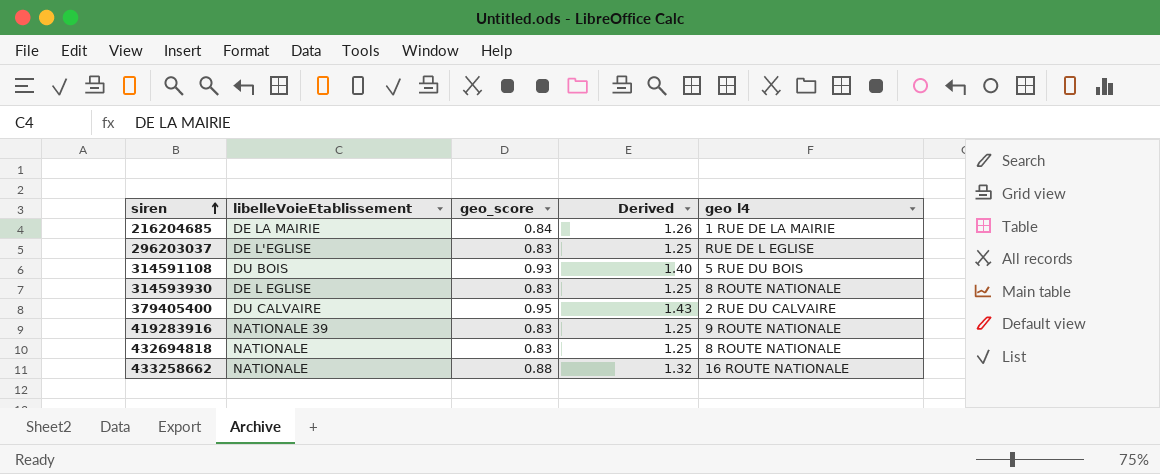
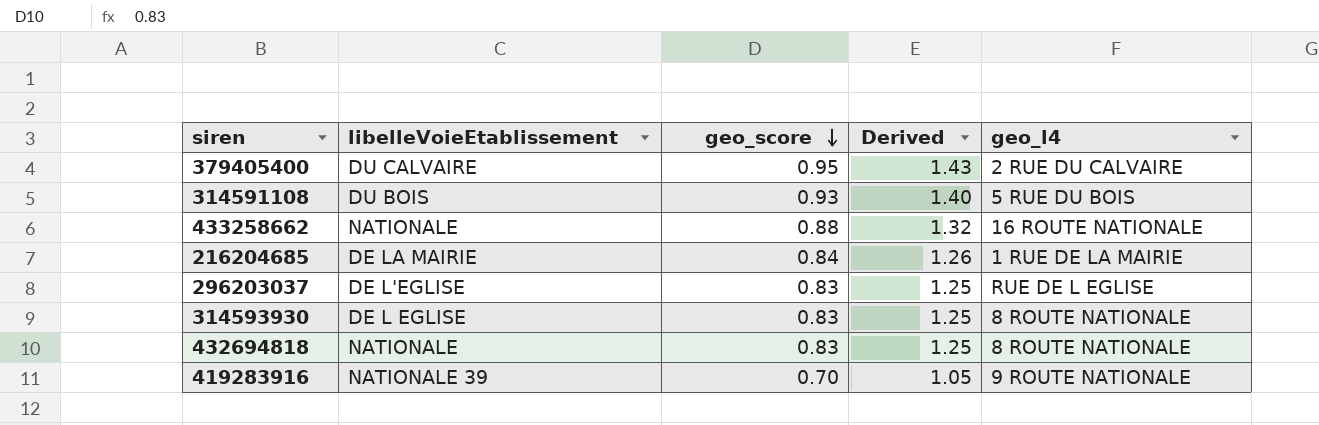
row order: siren ascending -> geo_score descending
column name: geo l4 -> geo_l4
419283916 | geo_score: 0.83 -> 0.70
419283916 | Derived: 1.25 -> 1.05

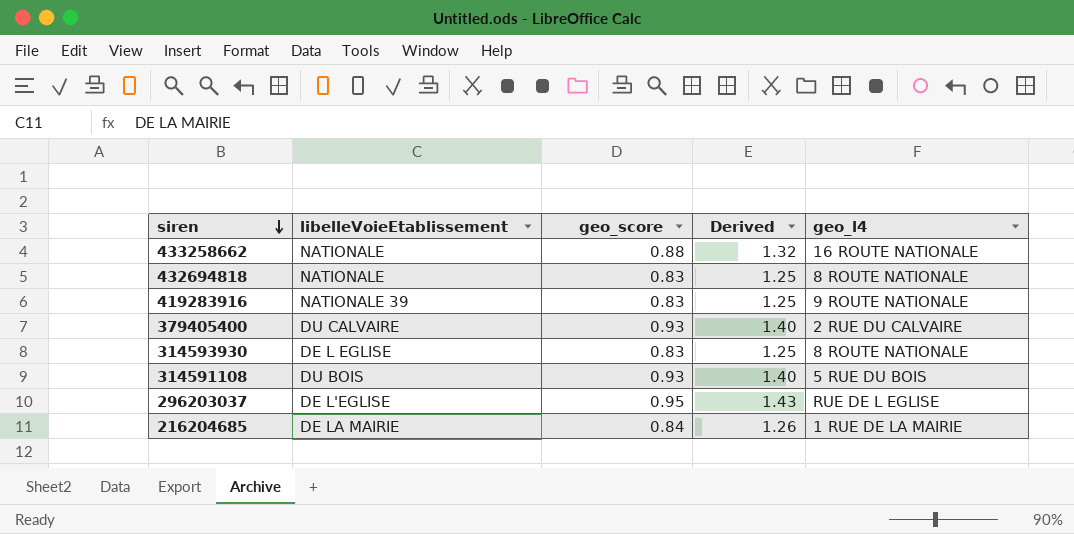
row order: geo_score descending -> siren descending
419283916 | geo_score: 0.70 -> 0.83
419283916 | Derived: 1.05 -> 1.25
379405400 | geo_score: 0.95 -> 0.93
379405400 | Derived: 1.43 -> 1.40
296203037 | geo_score: 0.83 -> 0.95
296203037 | Derived: 1.25 -> 1.43

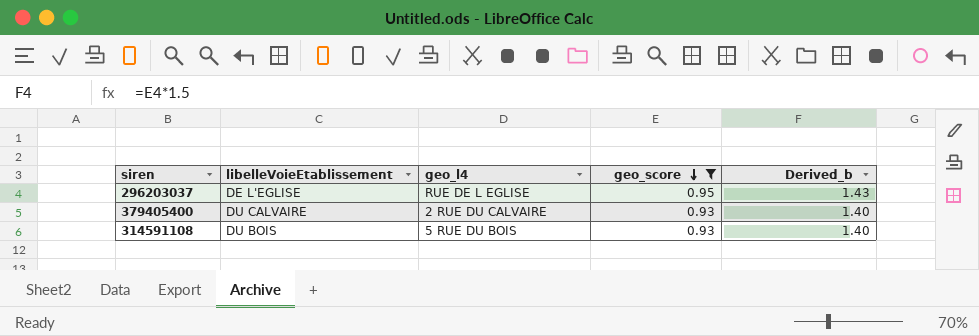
filter: none -> geo_score >= 0.93
row order: siren descending -> geo_score descending
column geo_l4 | position: 5 -> 3
column name: Derived -> Derived_b

